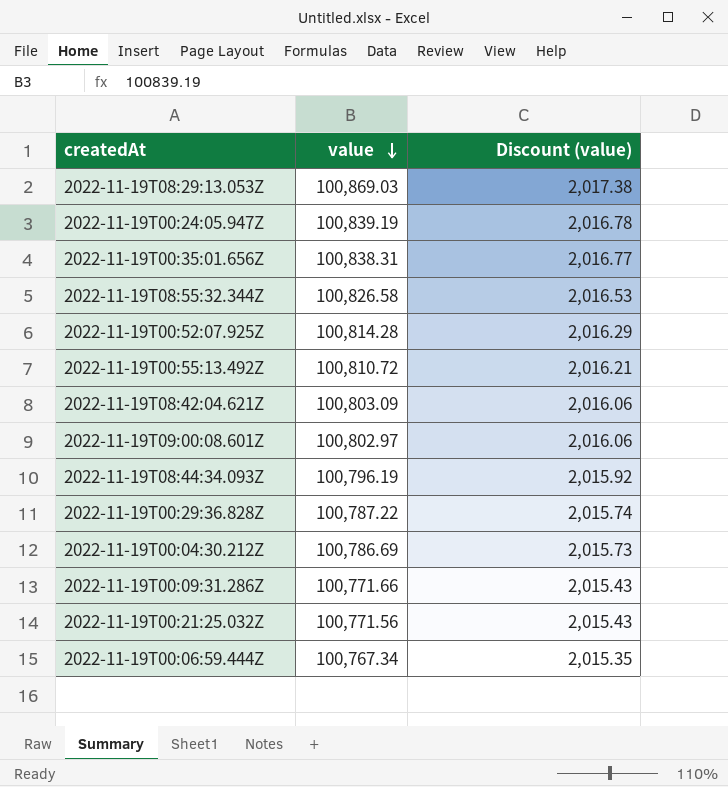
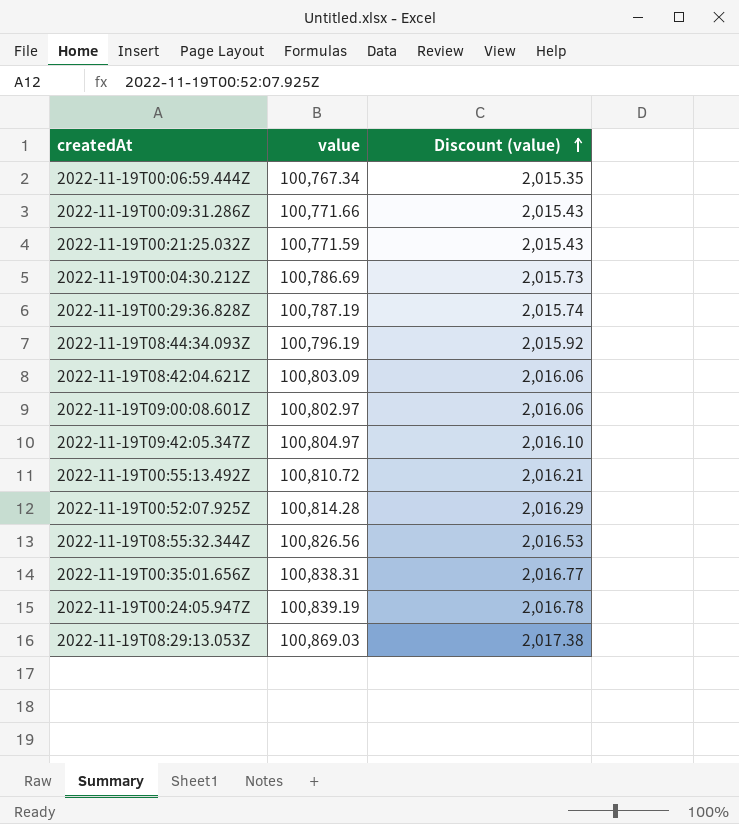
row order: value descending -> Discount (value) ascending
2022-11-19T00:21:25.032Z | value: 100,771.56 -> 100,771.59
2022-11-19T00:29:36.828Z | value: 100,787.22 -> 100,787.19
row 2022-11-19T09:42:05.347Z: none -> 100,804.97 | 2,016.10
2022-11-19T08:55:32.344Z | value: 100,826.58 -> 100,826.56

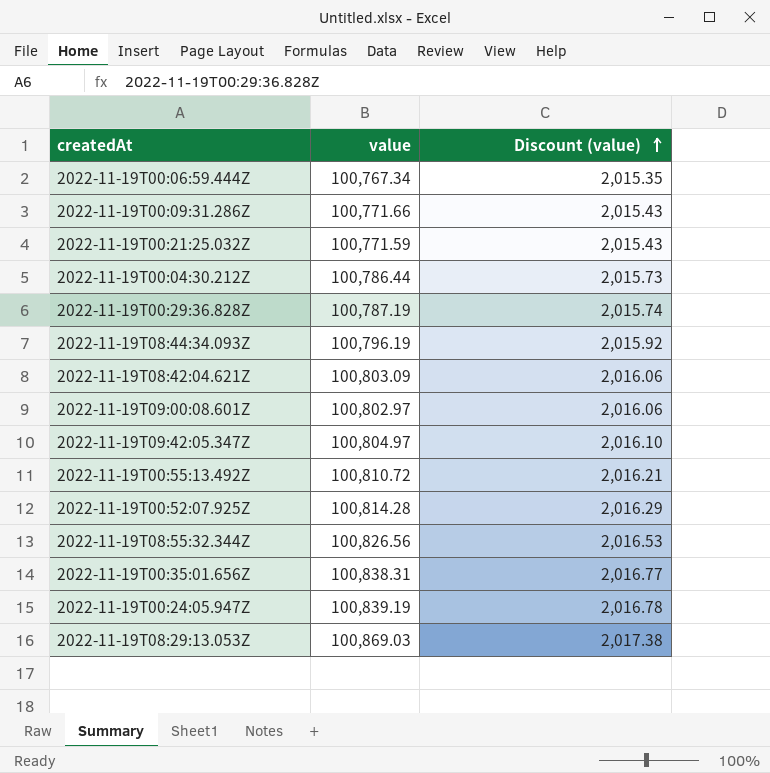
2022-11-19T00:04:30.212Z | value: 100,786.69 -> 100,786.44

